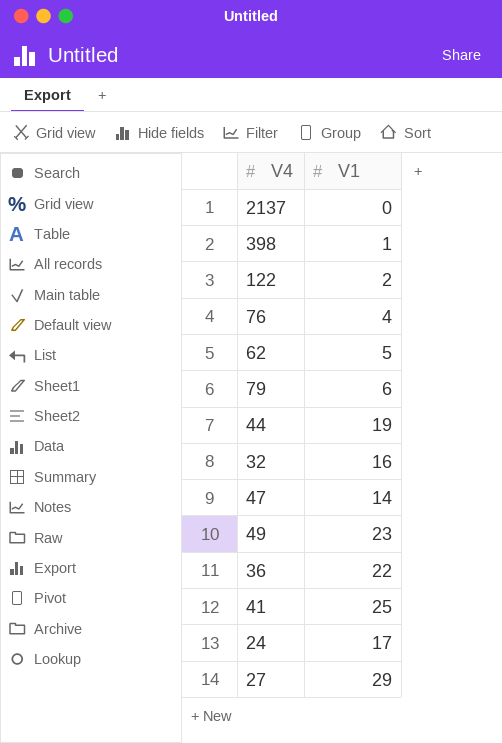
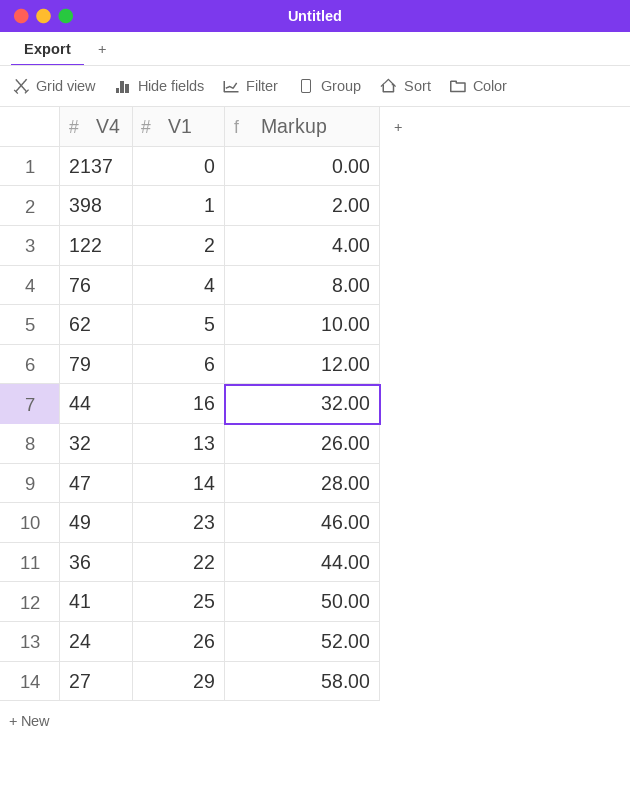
column Markup | formula: none -> [V1] * 2
44 | V1: 19 -> 16
32 | V1: 16 -> 13
24 | V1: 17 -> 26

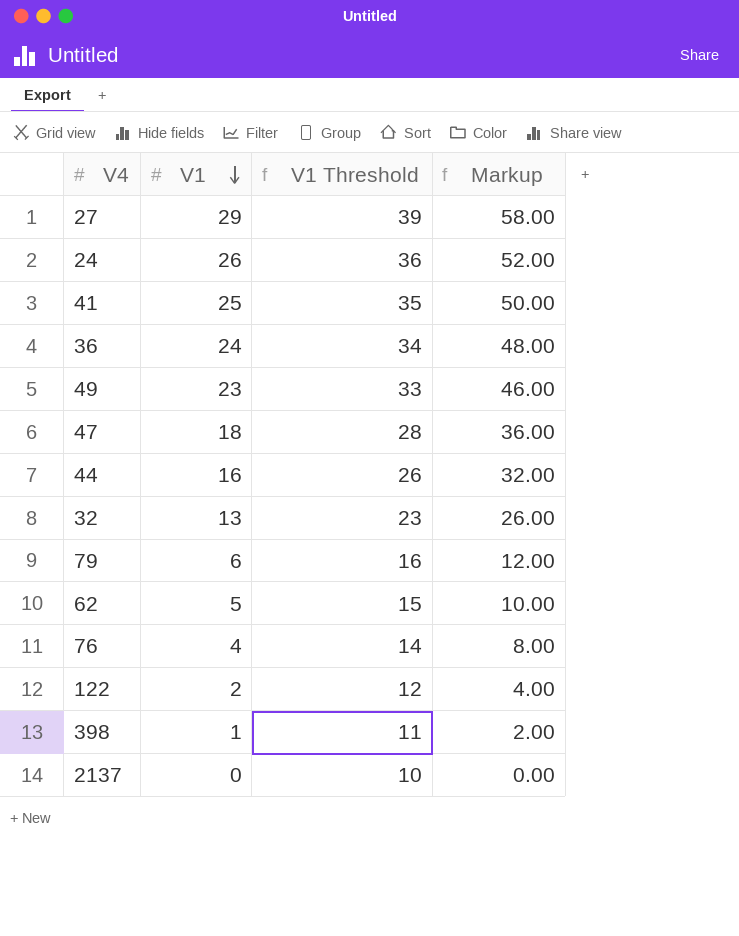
row order: none -> V1 descending
column V1 Threshold | formula: none -> [V1] + 10
36 | V1: 22 -> 24
36 | Markup: 44.00 -> 48.00
47 | V1: 14 -> 18
47 | Markup: 28.00 -> 36.00

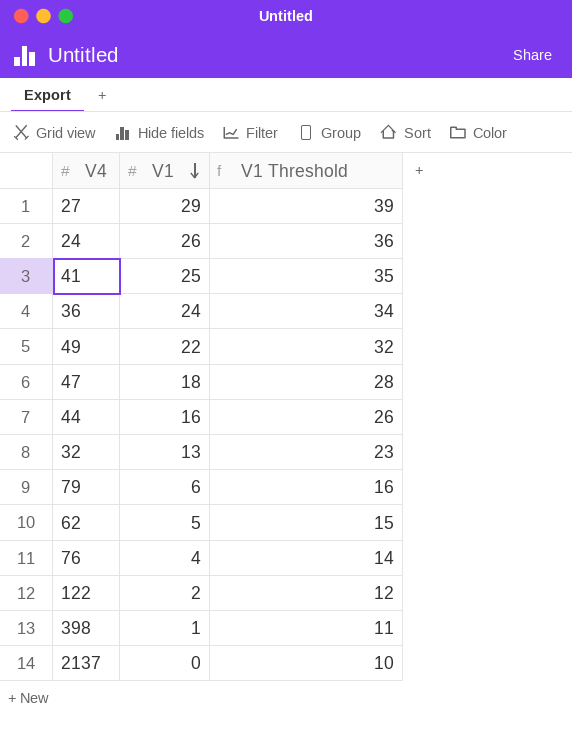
column Markup | formula: [V1] * 2 -> none
49 | V1: 23 -> 22
49 | V1 Threshold: 33 -> 32

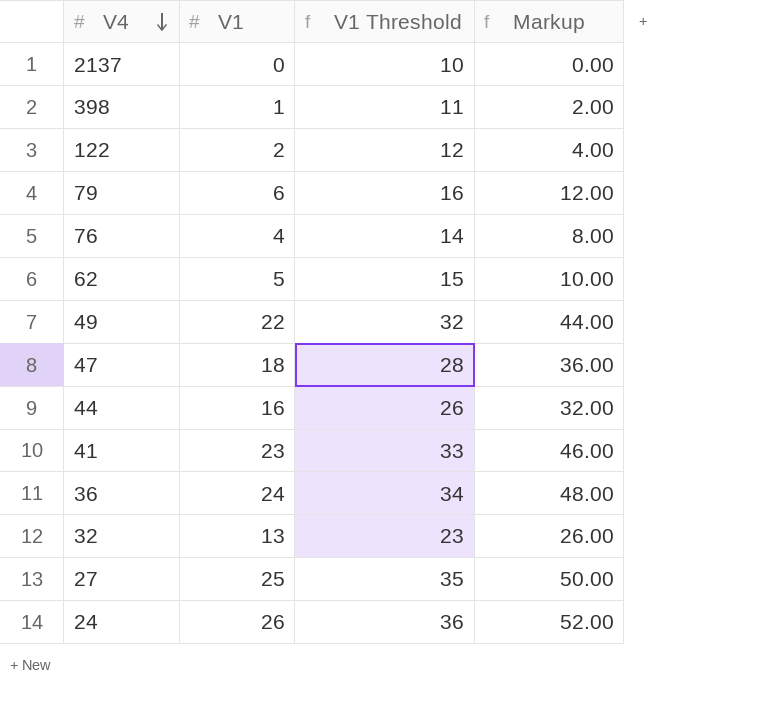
row order: V1 descending -> V4 descending
column Markup | formula: none -> [V1] * 2
41 | V1: 25 -> 23
41 | V1 Threshold: 35 -> 33
27 | V1: 29 -> 25
27 | V1 Threshold: 39 -> 35

